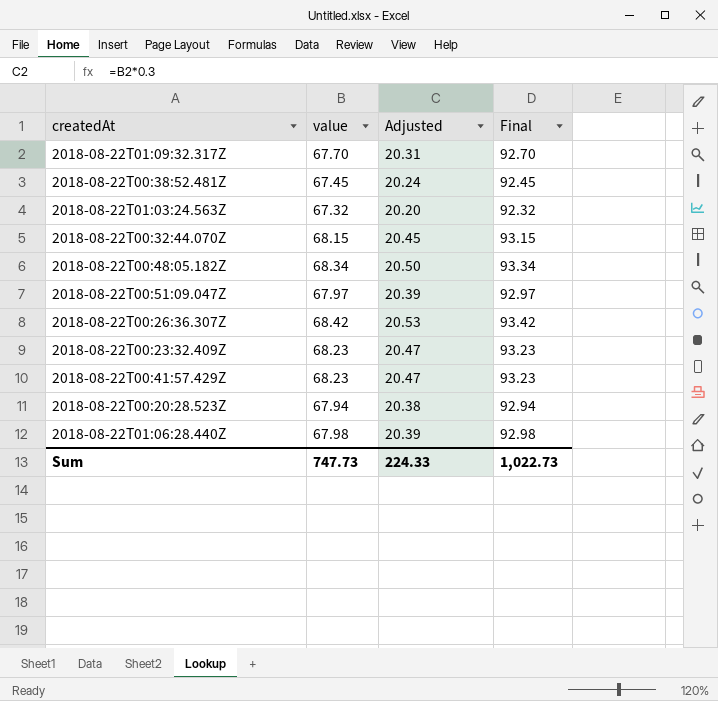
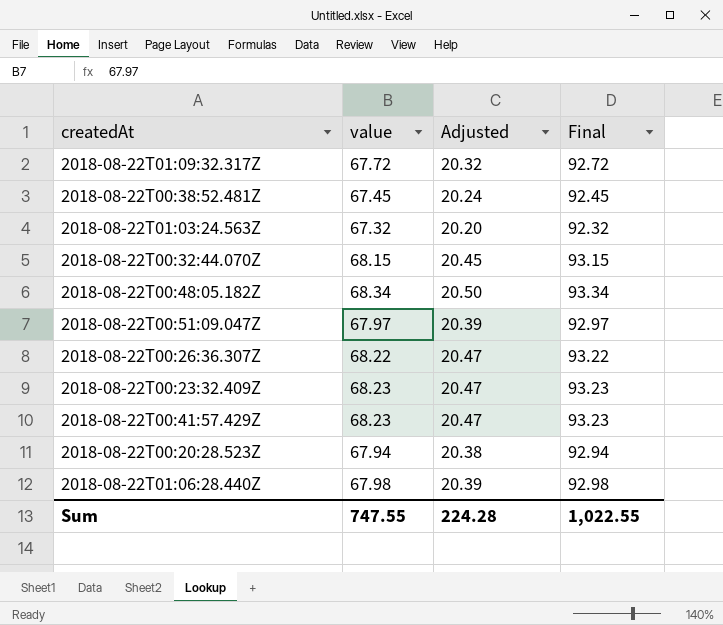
2018-08-22T01:09:32.317Z | value: 67.70 -> 67.72
2018-08-22T01:09:32.317Z | Adjusted: 20.31 -> 20.32
2018-08-22T01:09:32.317Z | Final: 92.70 -> 92.72
2018-08-22T00:26:36.307Z | value: 68.42 -> 68.22
2018-08-22T00:26:36.307Z | Adjusted: 20.53 -> 20.47
2018-08-22T00:26:36.307Z | Final: 93.42 -> 93.22
Sum | value: 747.73 -> 747.55
Sum | Adjusted: 224.33 -> 224.28
Sum | Final: 1,022.73 -> 1,022.55

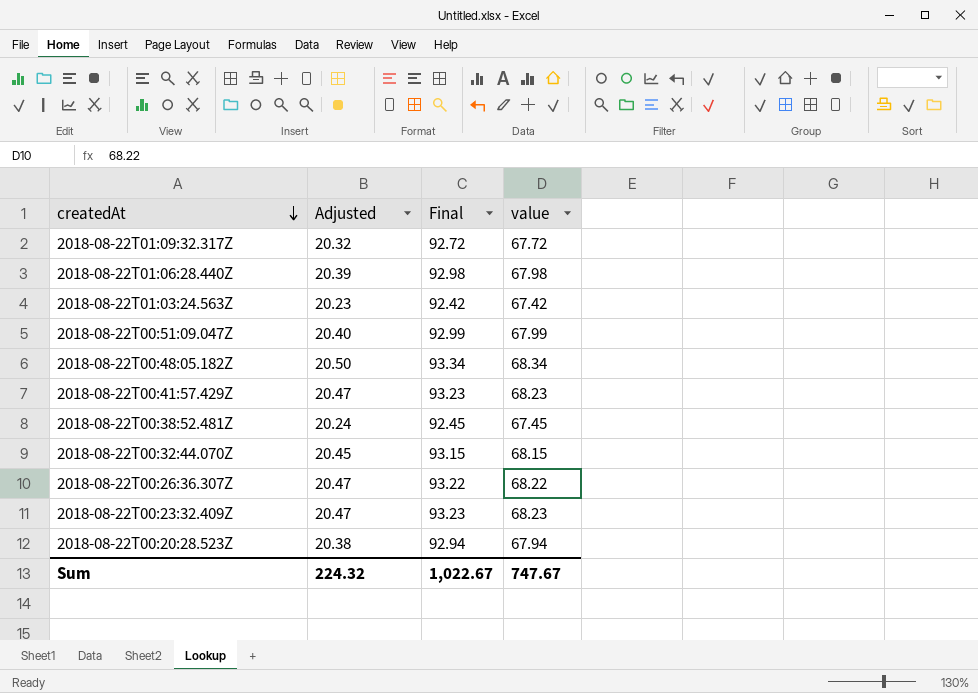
row order: none -> createdAt descending
column value | position: 2 -> 4
2018-08-22T01:03:24.563Z | Adjusted: 20.20 -> 20.23
2018-08-22T01:03:24.563Z | Final: 92.32 -> 92.42
2018-08-22T01:03:24.563Z | value: 67.32 -> 67.42
2018-08-22T00:51:09.047Z | Adjusted: 20.39 -> 20.40
2018-08-22T00:51:09.047Z | Final: 92.97 -> 92.99
2018-08-22T00:51:09.047Z | value: 67.97 -> 67.99
Sum | Adjusted: 224.28 -> 224.32
Sum | Final: 1,022.55 -> 1,022.67
Sum | value: 747.55 -> 747.67

